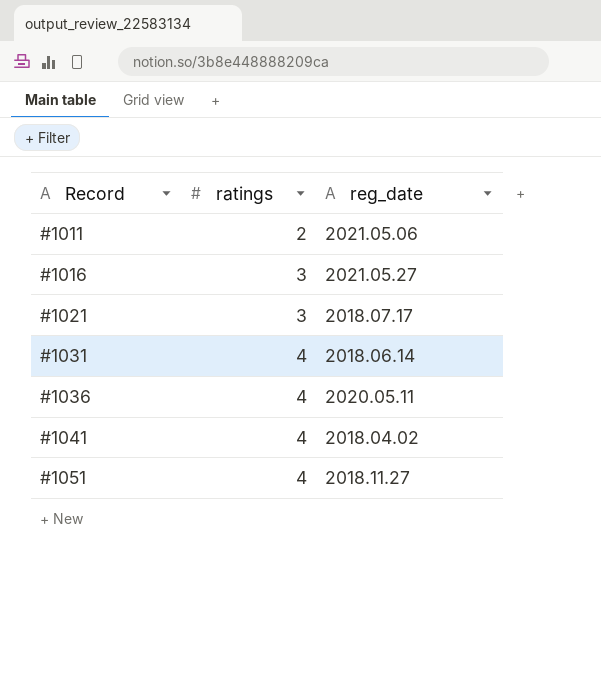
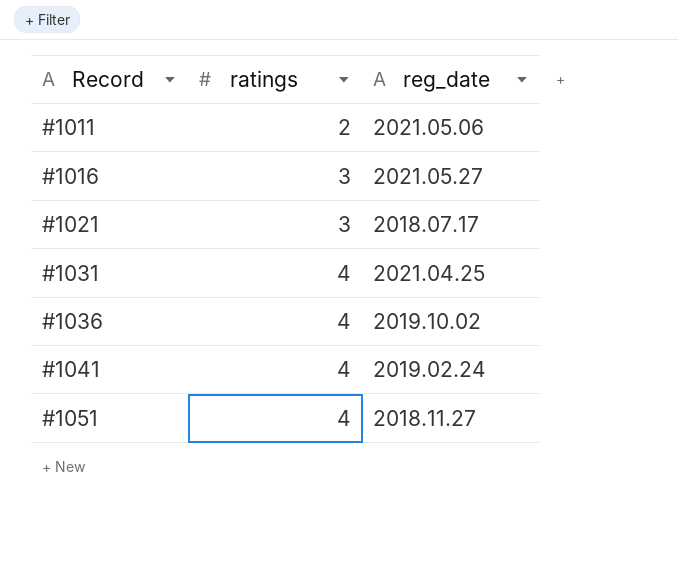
#1031 | reg_date: 2018.06.14 -> 2021.04.25
#1036 | reg_date: 2020.05.11 -> 2019.10.02
#1041 | reg_date: 2018.04.02 -> 2019.02.24

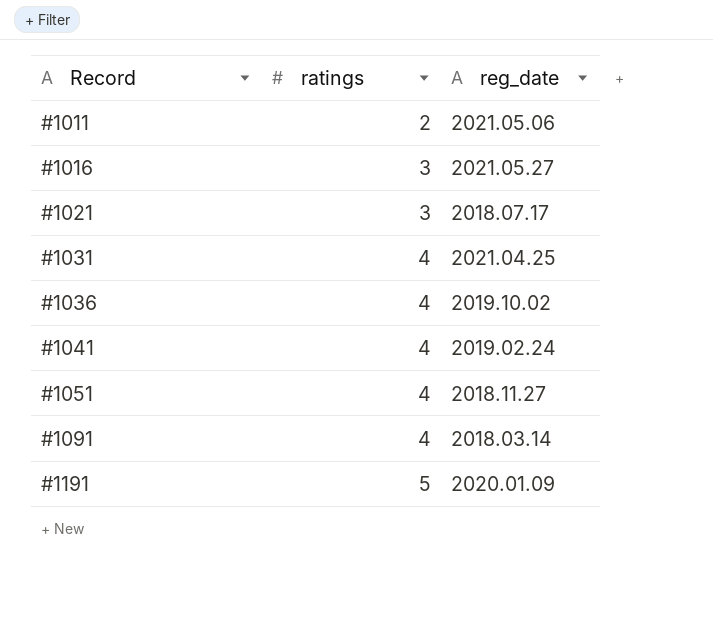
row #1091: none -> 4 | 2018.03.14
row #1191: none -> 5 | 2020.01.09

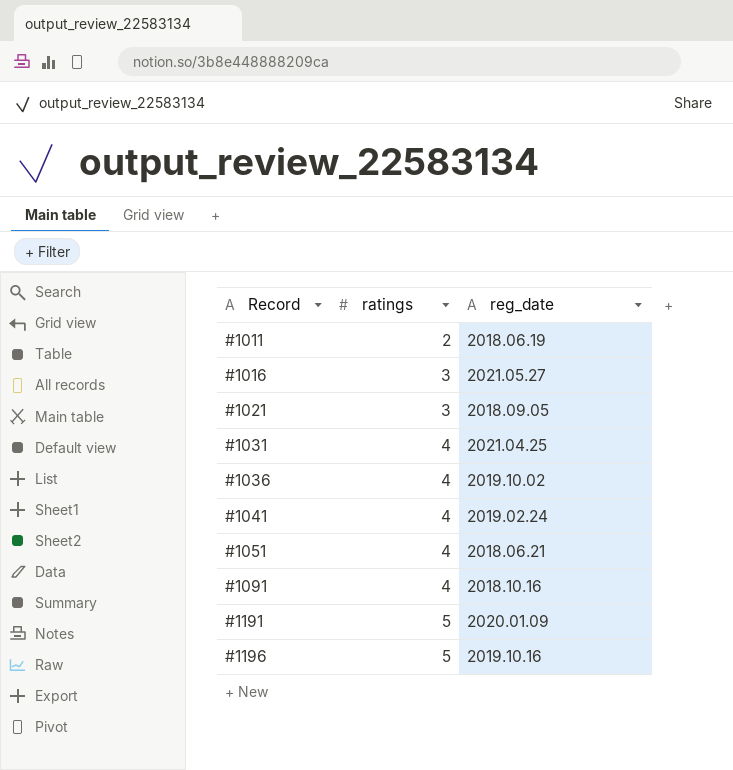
#1011 | reg_date: 2021.05.06 -> 2018.06.19
#1021 | reg_date: 2018.07.17 -> 2018.09.05
#1051 | reg_date: 2018.11.27 -> 2018.06.21
#1091 | reg_date: 2018.03.14 -> 2018.10.16
row #1196: none -> 5 | 2019.10.16

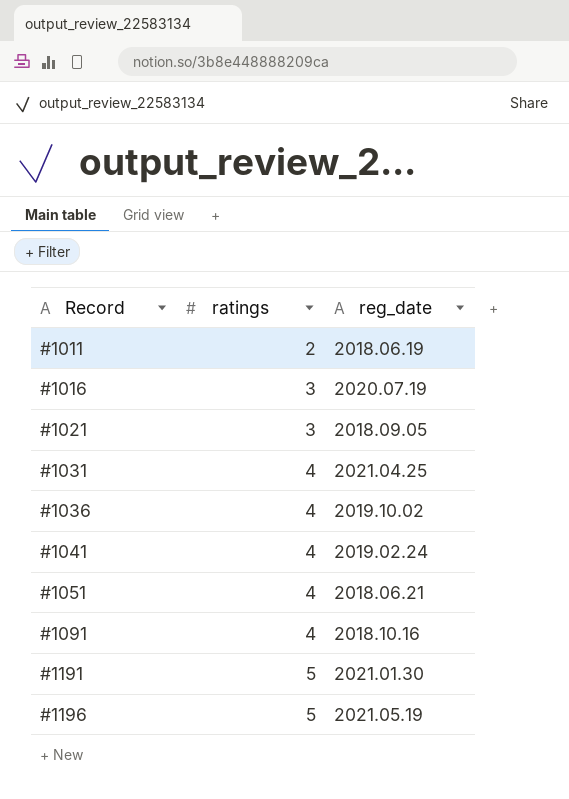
#1016 | reg_date: 2021.05.27 -> 2020.07.19
#1191 | reg_date: 2020.01.09 -> 2021.01.30
#1196 | reg_date: 2019.10.16 -> 2021.05.19

